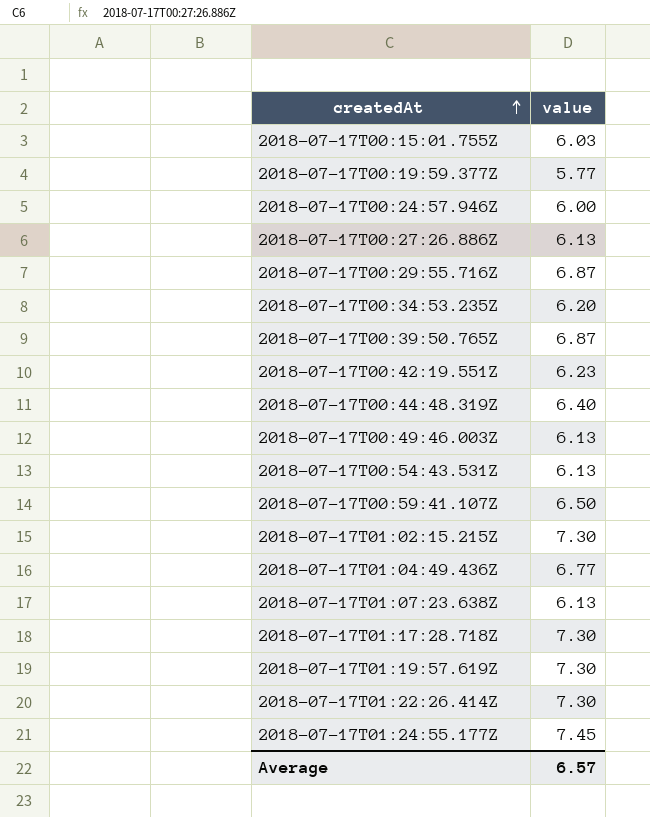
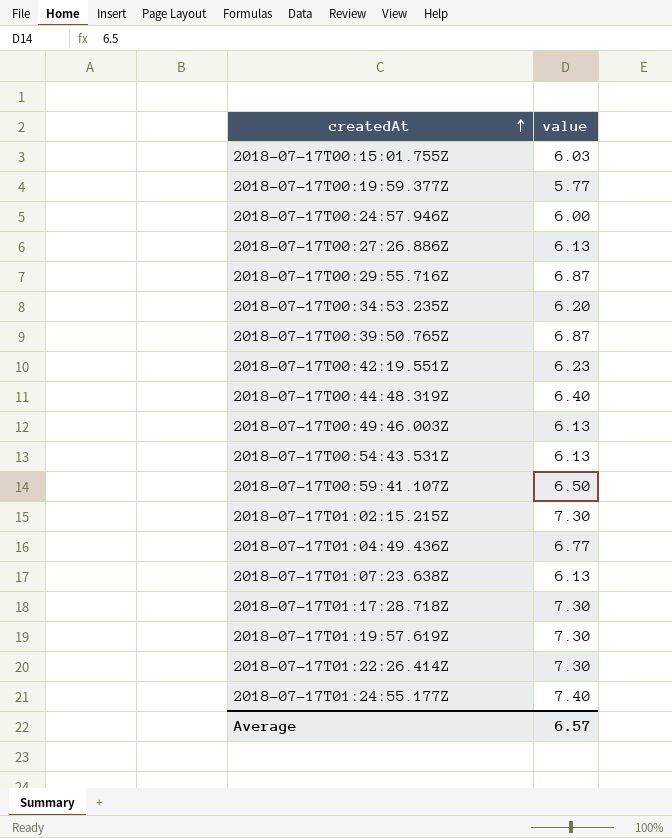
2018-07-17T01:24:55.177Z | value: 7.45 -> 7.40

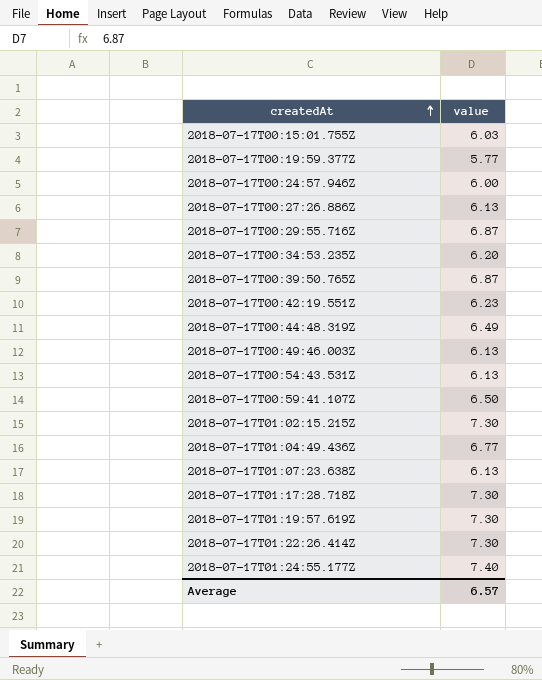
2018-07-17T00:44:48.319Z | value: 6.40 -> 6.49

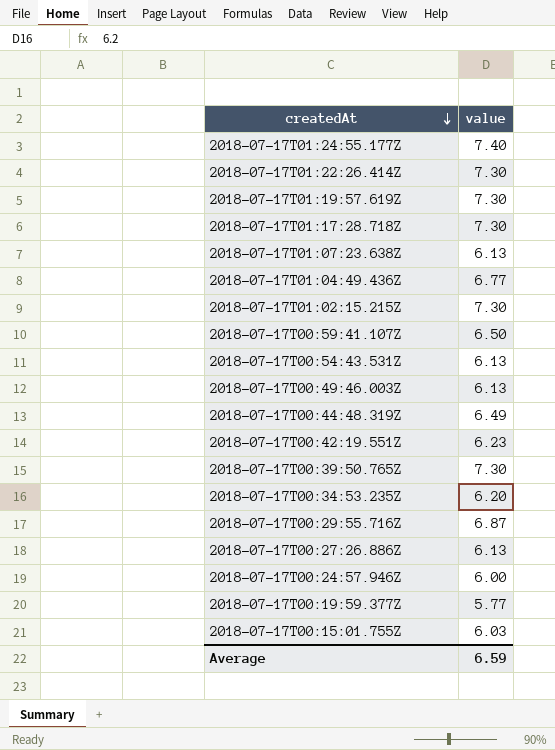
row order: createdAt ascending -> createdAt descending
2018-07-17T00:39:50.765Z | value: 6.87 -> 7.30
Average | value: 6.57 -> 6.59

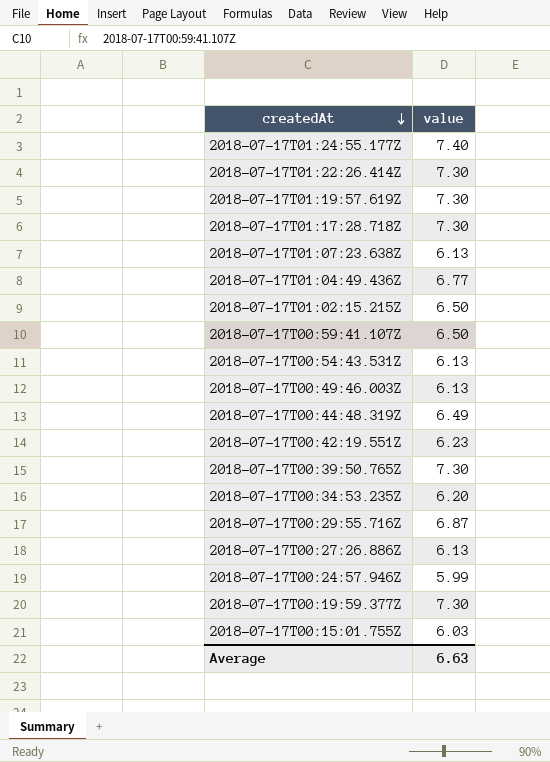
2018-07-17T01:02:15.215Z | value: 7.30 -> 6.50
2018-07-17T00:24:57.946Z | value: 6.00 -> 5.99
2018-07-17T00:19:59.377Z | value: 5.77 -> 7.30
Average | value: 6.59 -> 6.63

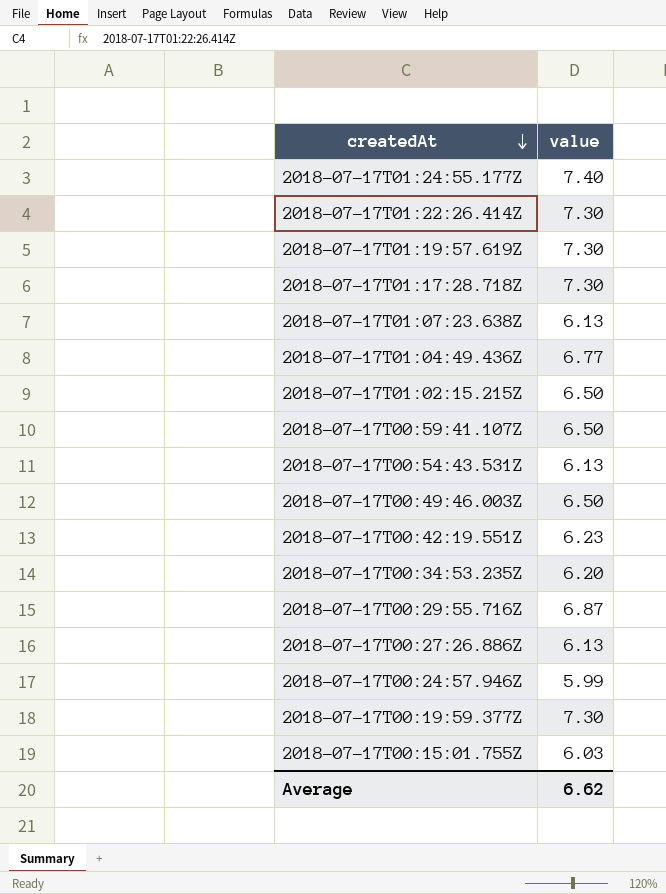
row 2018-07-17T00:44:48.319Z: 6.49 -> none
row 2018-07-17T00:39:50.765Z: 7.30 -> none
2018-07-17T00:49:46.003Z | value: 6.13 -> 6.50
Average | value: 6.63 -> 6.62

